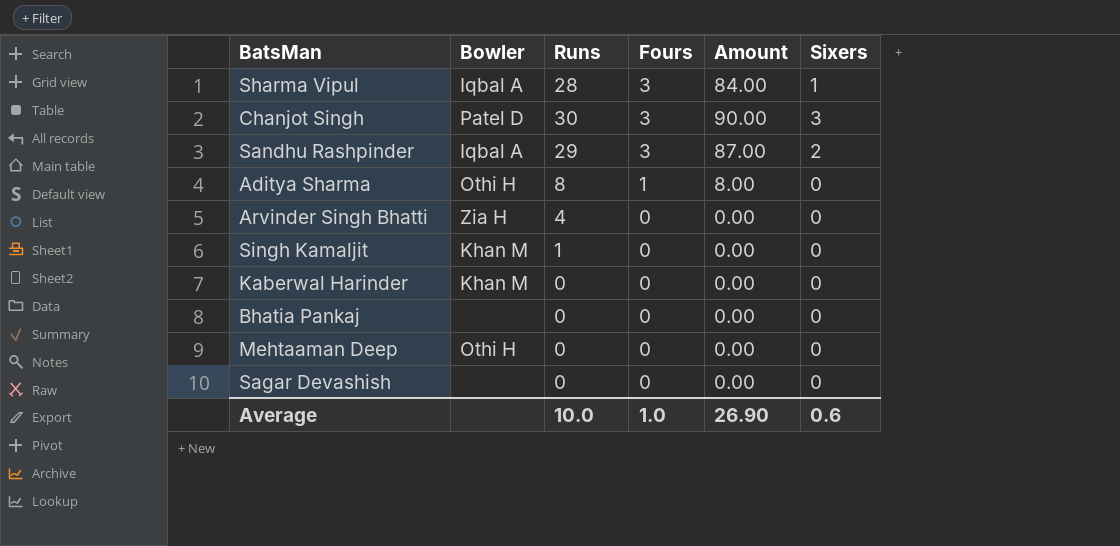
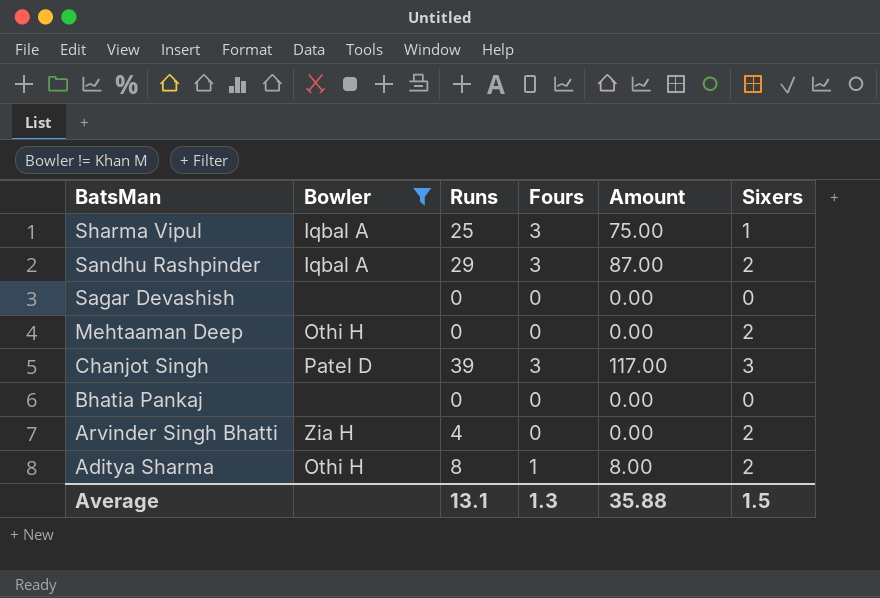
filter: none -> Bowler != Khan M
row order: Fours descending -> BatsMan descending
Sharma Vipul | Runs: 28 -> 25
Sharma Vipul | Amount: 84.00 -> 75.00
Mehtaaman Deep | Sixers: 0 -> 2
Chanjot Singh | Runs: 30 -> 39
Chanjot Singh | Amount: 90.00 -> 117.00
Arvinder Singh Bhatti | Sixers: 0 -> 2
Aditya Sharma | Sixers: 0 -> 2
Average | Runs: 10.0 -> 13.1
Average | Fours: 1.0 -> 1.3
Average | Amount: 26.90 -> 35.88
Average | Sixers: 0.6 -> 1.5

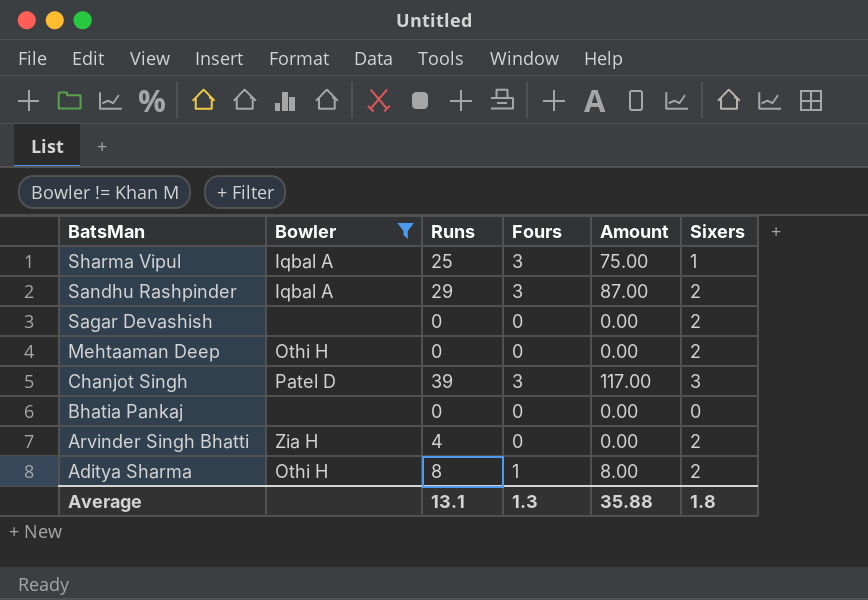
Sagar Devashish | Sixers: 0 -> 2
Average | Sixers: 1.5 -> 1.8

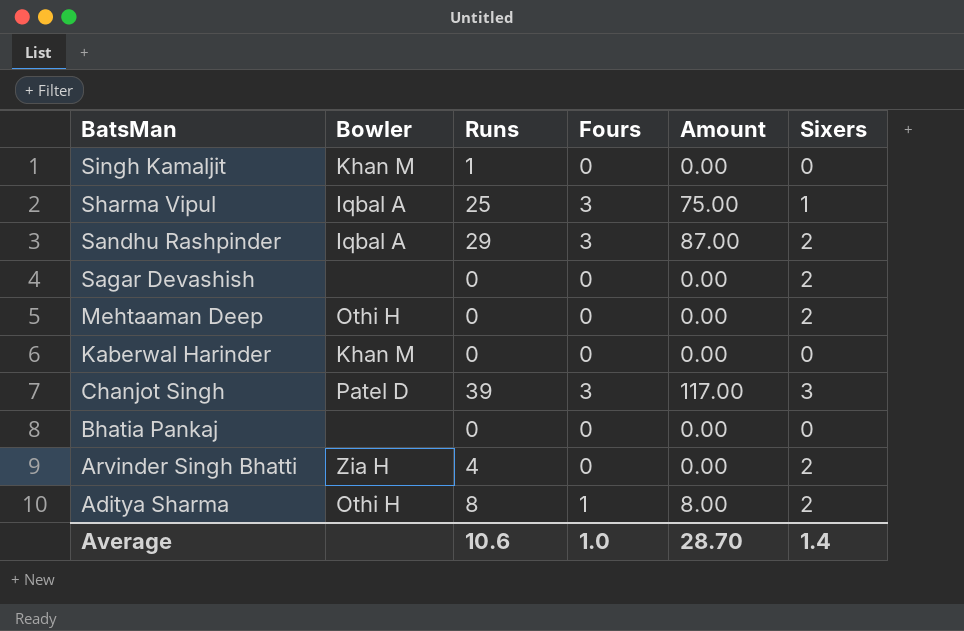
filter: Bowler != Khan M -> none
Average | Runs: 13.1 -> 10.6
Average | Fours: 1.3 -> 1.0
Average | Amount: 35.88 -> 28.70
Average | Sixers: 1.8 -> 1.4

